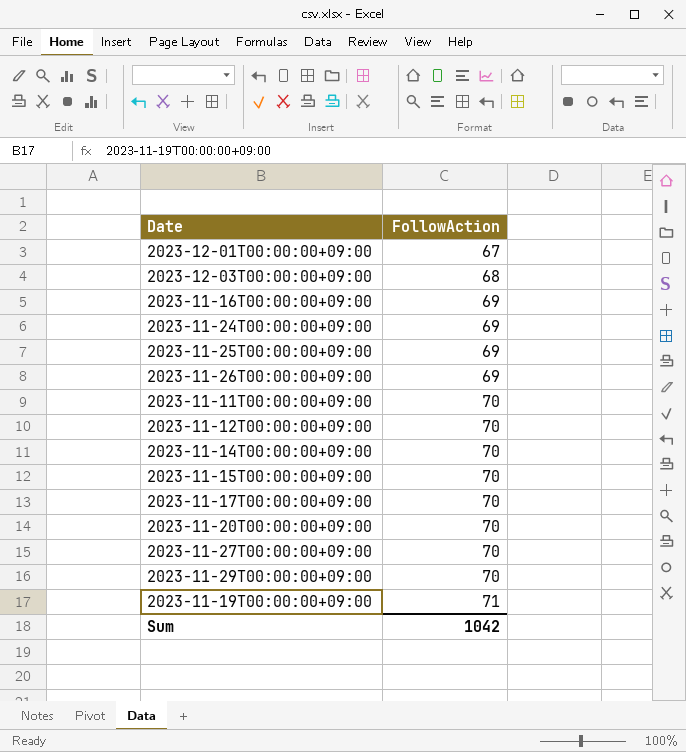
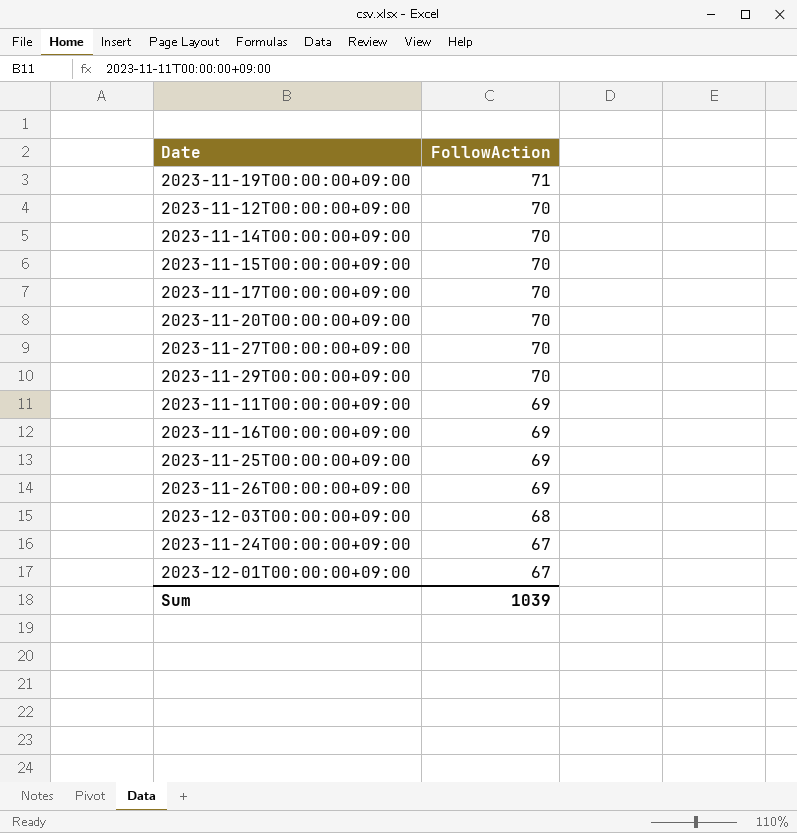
row order: FollowAction ascending -> FollowAction descending
2023-11-11T00:00:00+09:00 | FollowAction: 70 -> 69
2023-11-24T00:00:00+09:00 | FollowAction: 69 -> 67
Sum | FollowAction: 1042 -> 1039

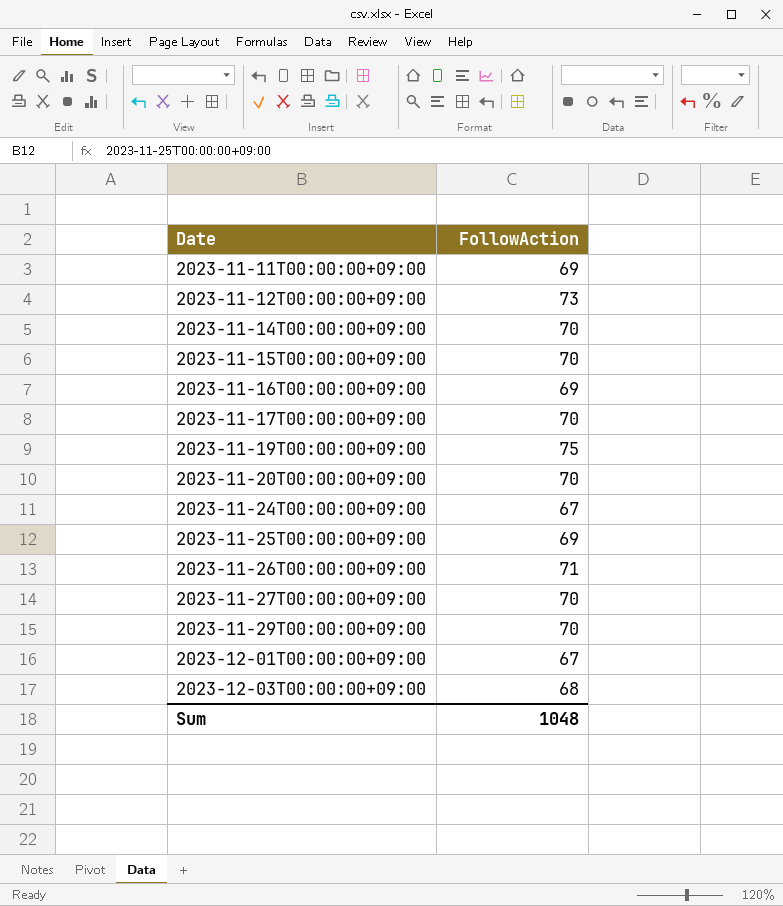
row order: FollowAction descending -> Date ascending
2023-11-12T00:00:00+09:00 | FollowAction: 70 -> 73
2023-11-19T00:00:00+09:00 | FollowAction: 71 -> 75
2023-11-26T00:00:00+09:00 | FollowAction: 69 -> 71
Sum | FollowAction: 1039 -> 1048

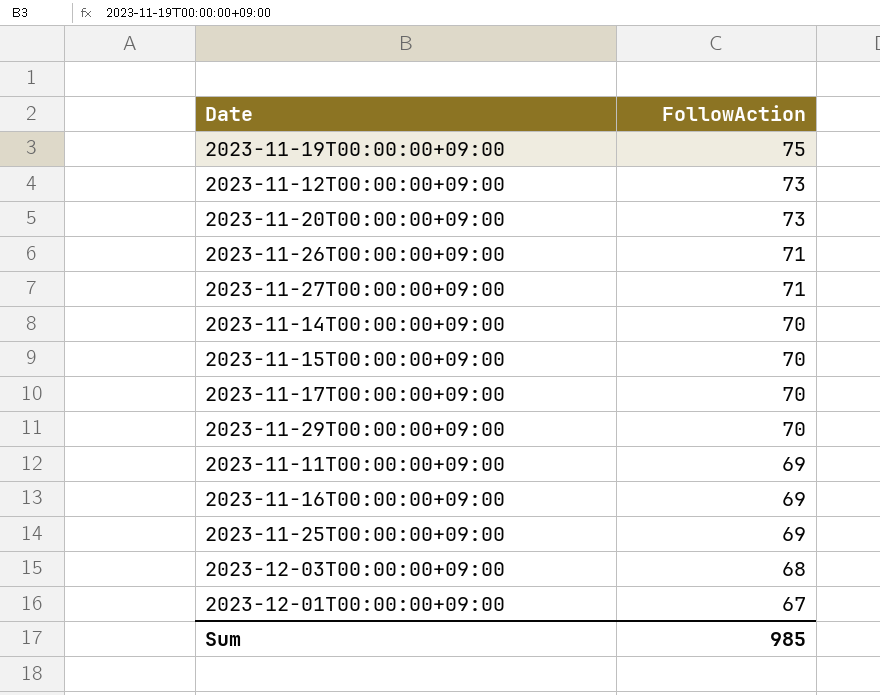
row order: Date ascending -> FollowAction descending
row 2023-11-24T00:00:00+09:00: 67 -> none
2023-11-20T00:00:00+09:00 | FollowAction: 70 -> 73
2023-11-27T00:00:00+09:00 | FollowAction: 70 -> 71
Sum | FollowAction: 1048 -> 985

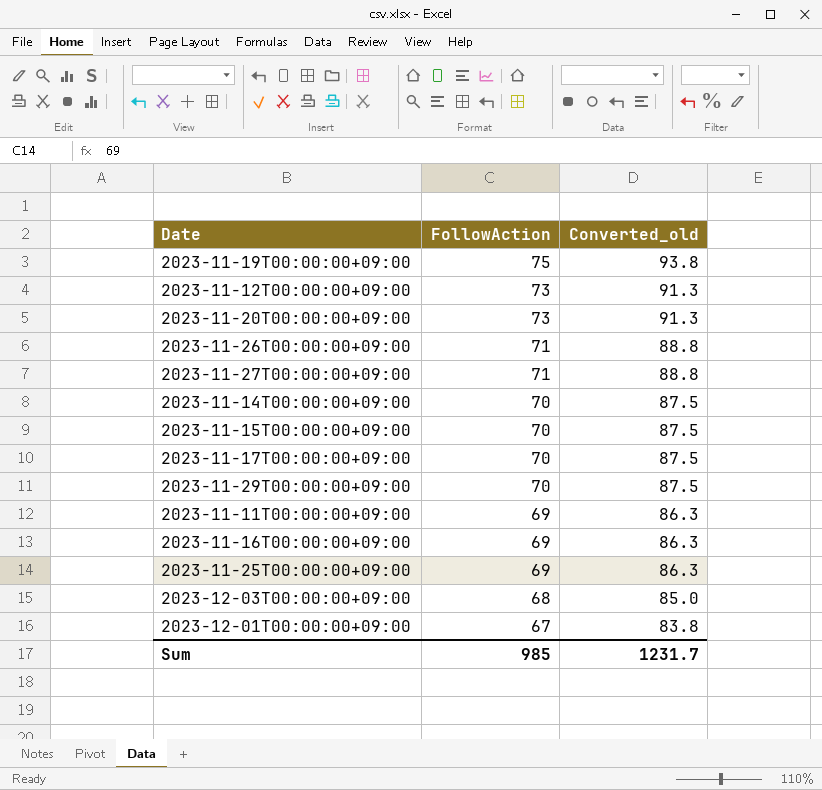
column Converted_old | formula: none -> [FollowAction] * 1.25

